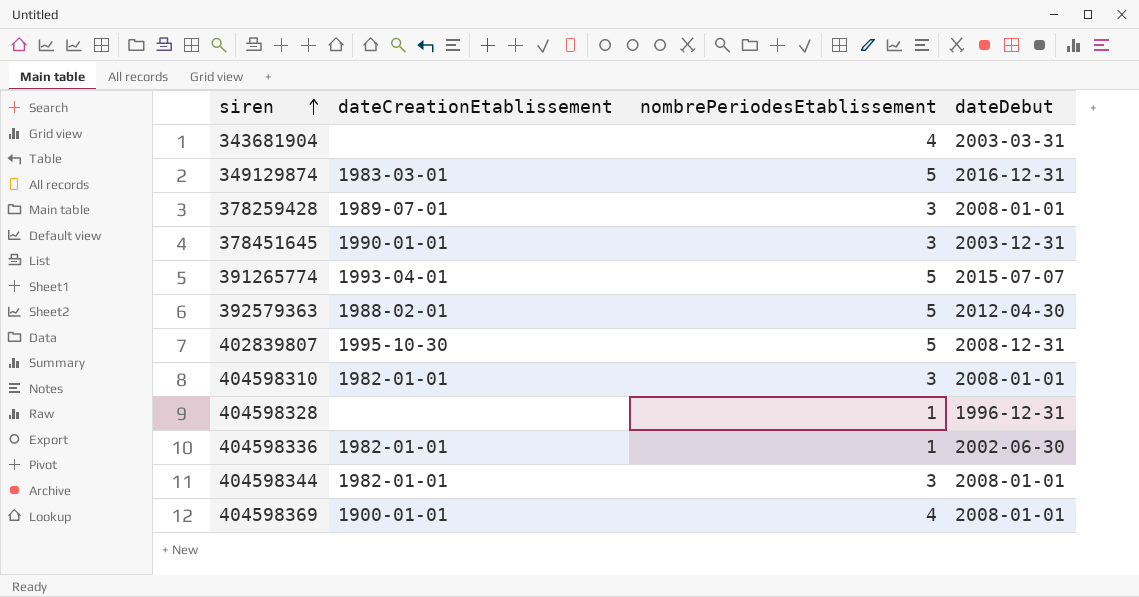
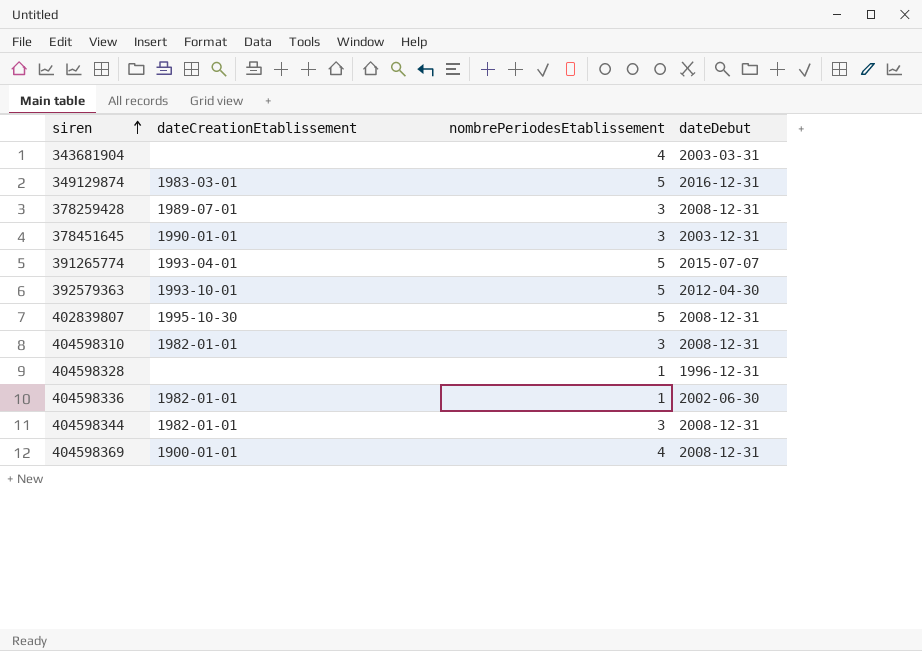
378259428 | dateDebut: 2008-01-01 -> 2008-12-31
392579363 | dateCreationEtablissement: 1988-02-01 -> 1993-10-01
404598310 | dateDebut: 2008-01-01 -> 2008-12-31
404598344 | dateDebut: 2008-01-01 -> 2008-12-31
404598369 | dateDebut: 2008-01-01 -> 2008-12-31

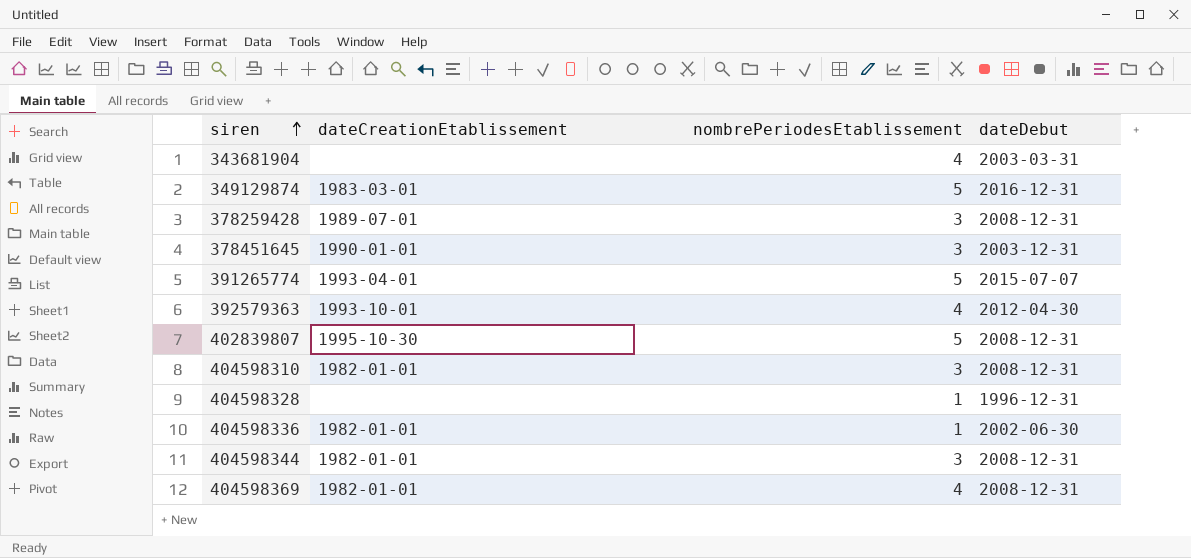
392579363 | nombrePeriodesEtablissement: 5 -> 4
404598369 | dateCreationEtablissement: 1900-01-01 -> 1982-01-01

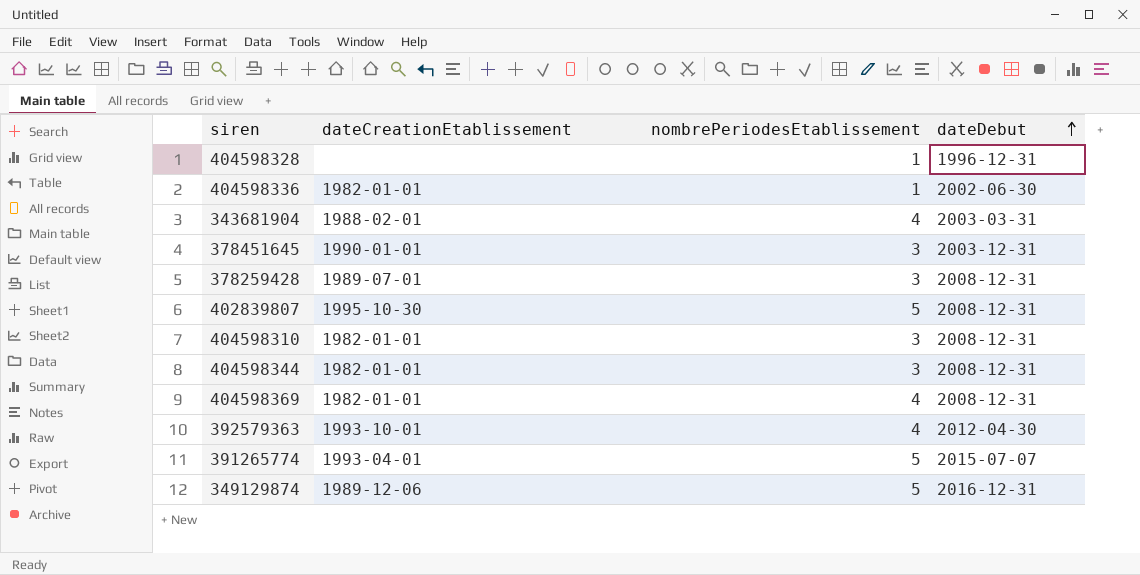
row order: siren ascending -> dateDebut ascending
343681904 | dateCreationEtablissement: none -> 1988-02-01
349129874 | dateCreationEtablissement: 1983-03-01 -> 1989-12-06

